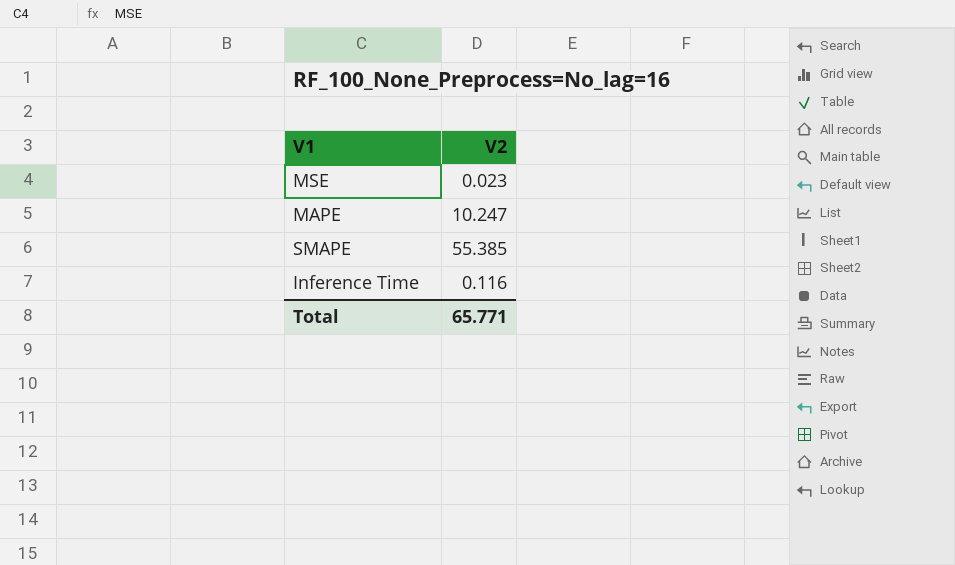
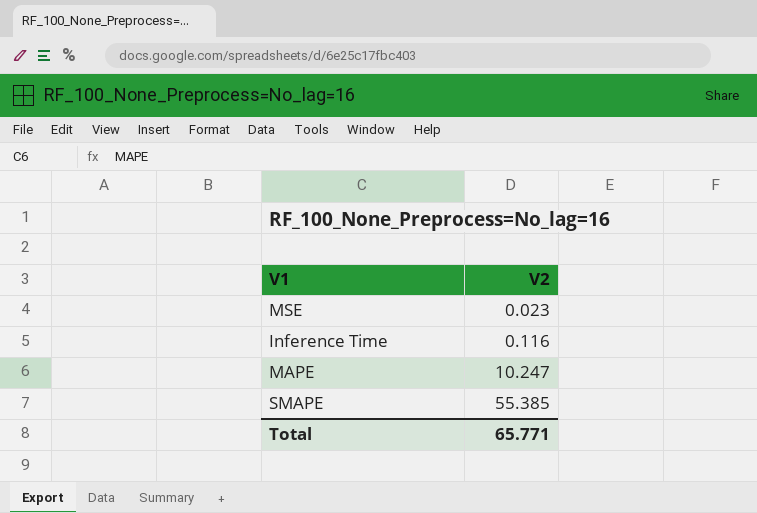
row order: none -> V2 ascending

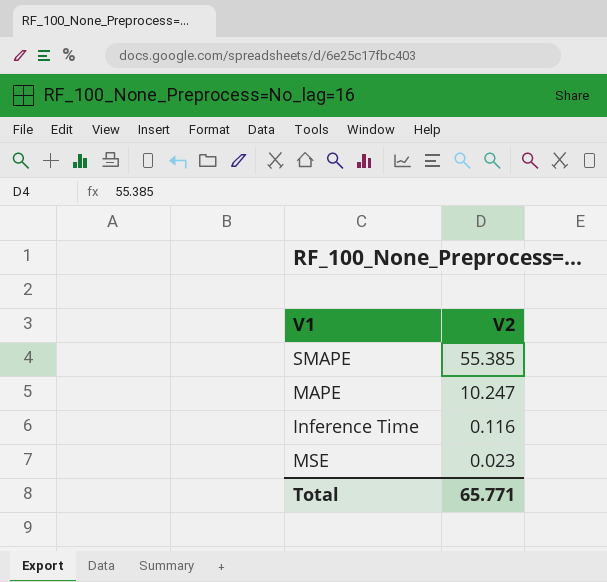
row order: V2 ascending -> V2 descending

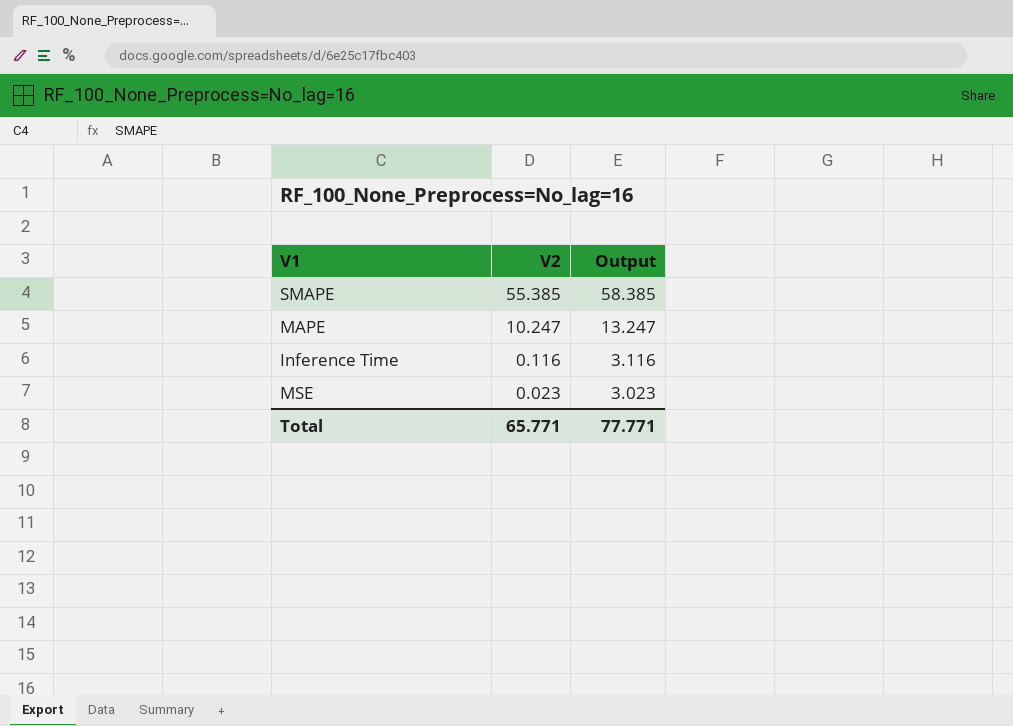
column Output | formula: none -> [V2] + 3

